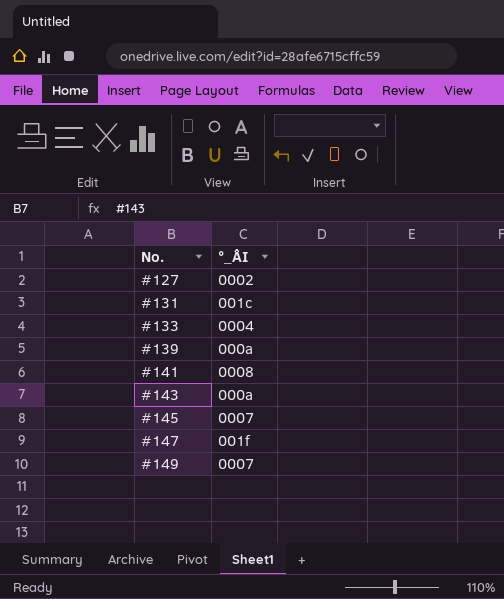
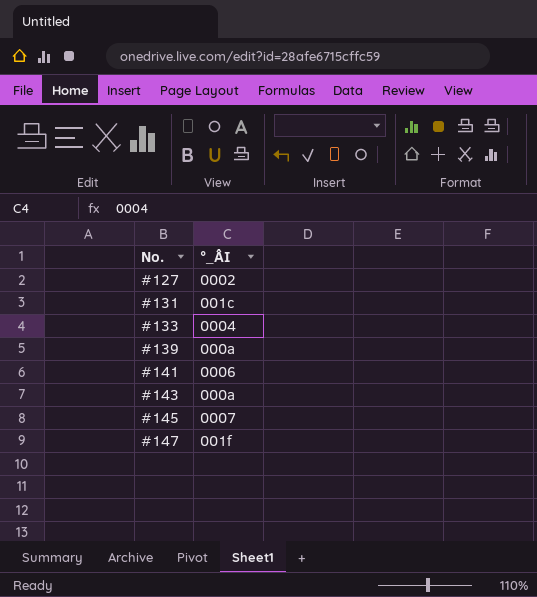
row #149: 0007 -> none
#141 | °_ÂI: 0008 -> 0006

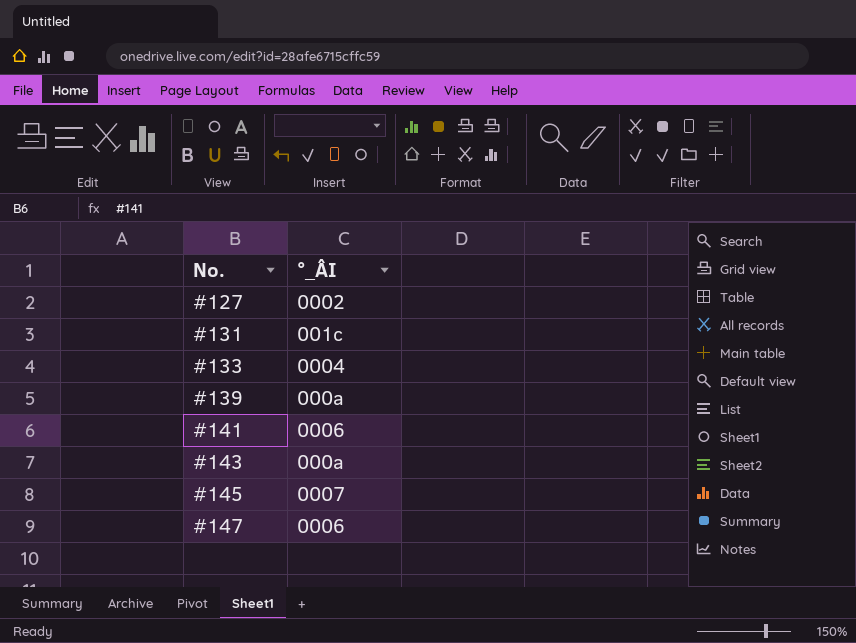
#147 | °_ÂI: 001f -> 0006

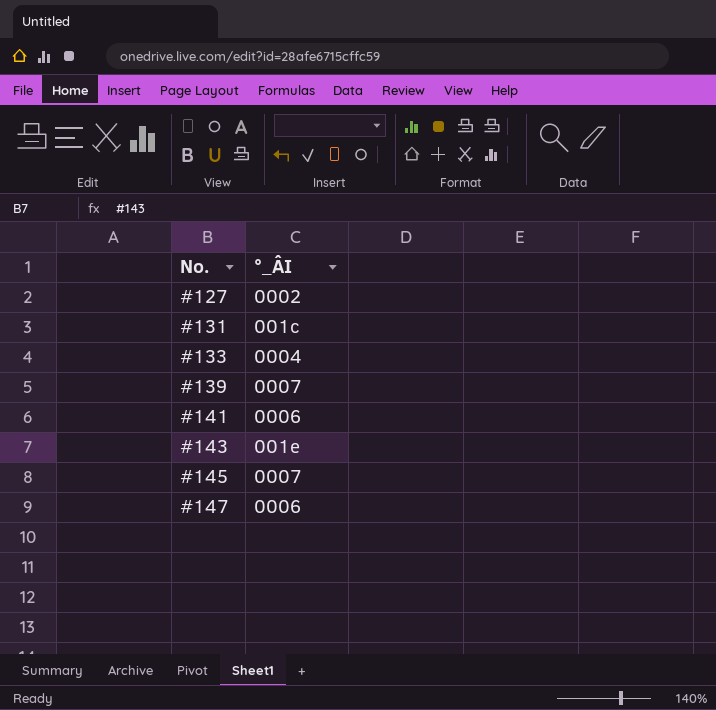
#139 | °_ÂI: 000a -> 0007
#143 | °_ÂI: 000a -> 001e

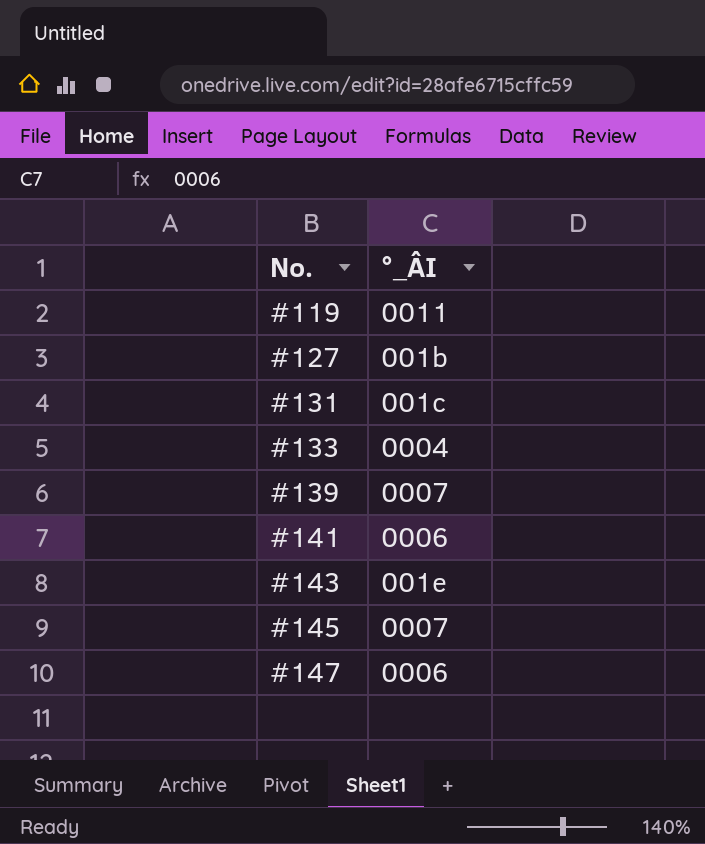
row #119: none -> 0011
#127 | °_ÂI: 0002 -> 001b

